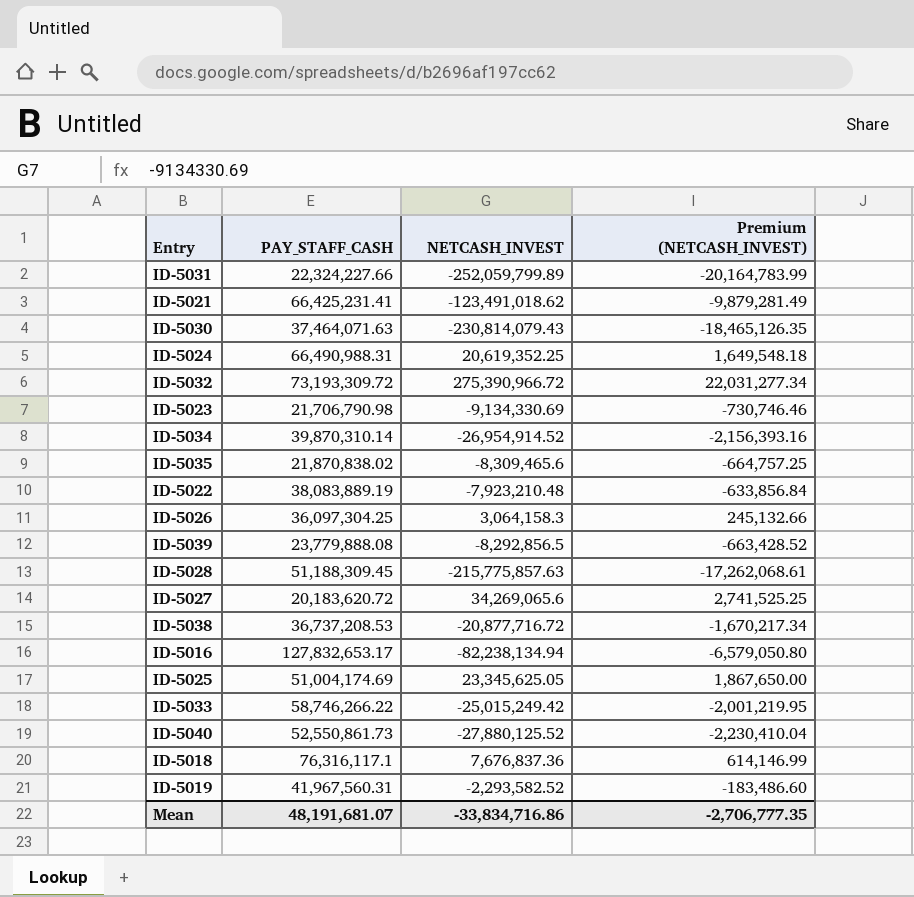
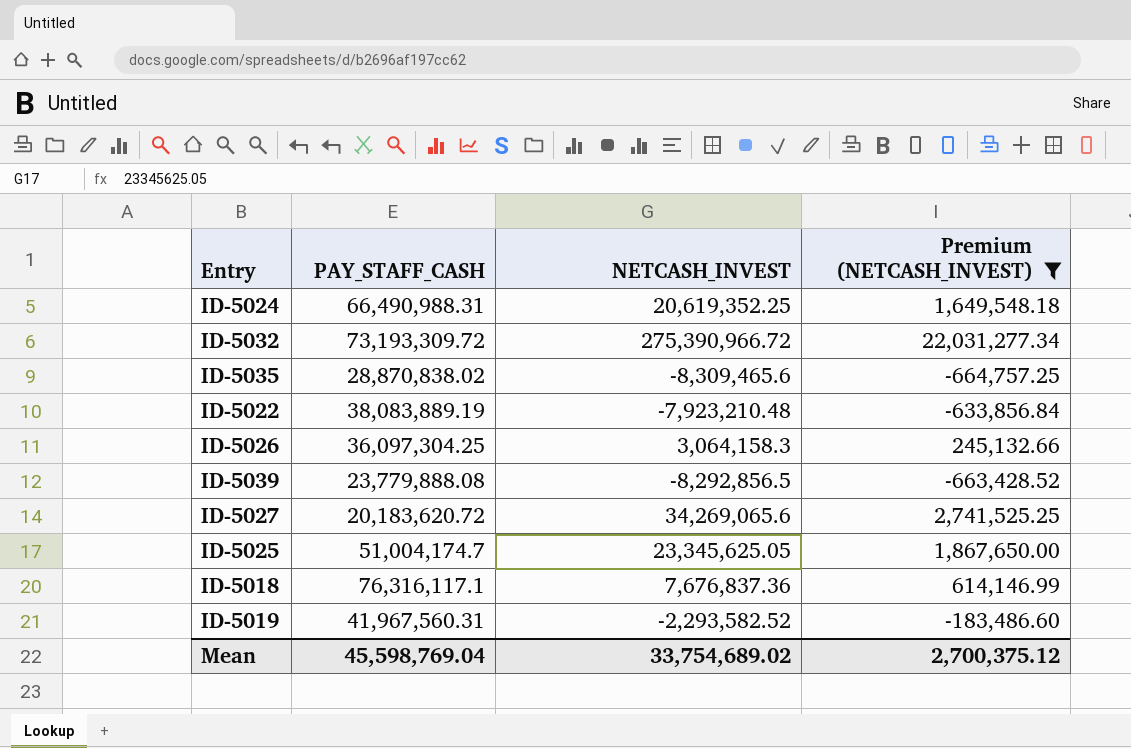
filter: none -> Premium (NETCASH_INVEST) >= -664,757.25
ID-5035 | PAY_STAFF_CASH: 21,870,838.02 -> 28,870,838.02
ID-5025 | PAY_STAFF_CASH: 51,004,174.69 -> 51,004,174.7
Mean | PAY_STAFF_CASH: 48,191,681.07 -> 45,598,769.04
Mean | NETCASH_INVEST: -33,834,716.86 -> 33,754,689.02
Mean | Premium (NETCASH_INVEST): -2,706,777.35 -> 2,700,375.12

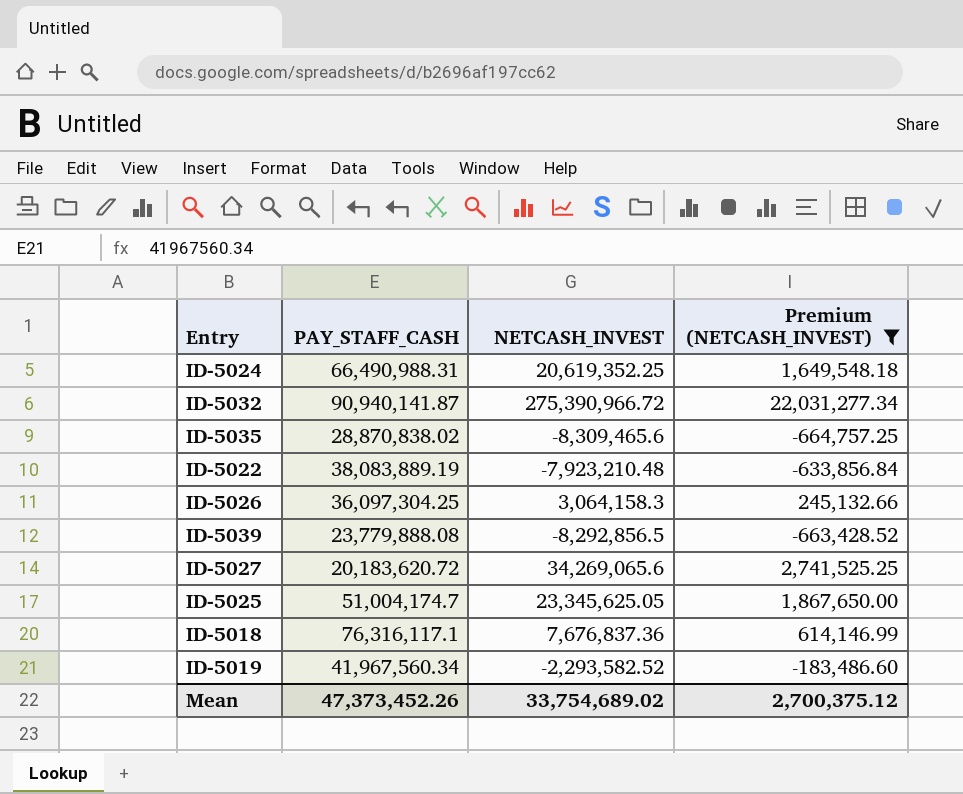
ID-5032 | PAY_STAFF_CASH: 73,193,309.72 -> 90,940,141.87
ID-5019 | PAY_STAFF_CASH: 41,967,560.31 -> 41,967,560.34
Mean | PAY_STAFF_CASH: 45,598,769.04 -> 47,373,452.26

